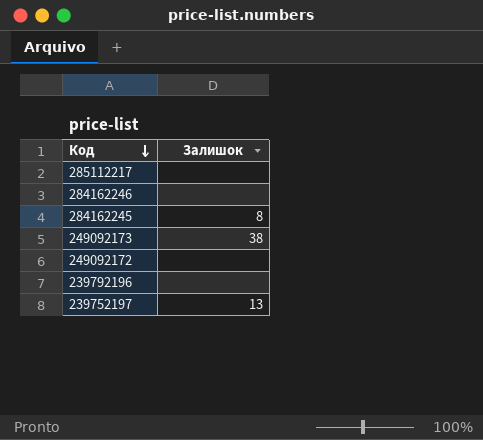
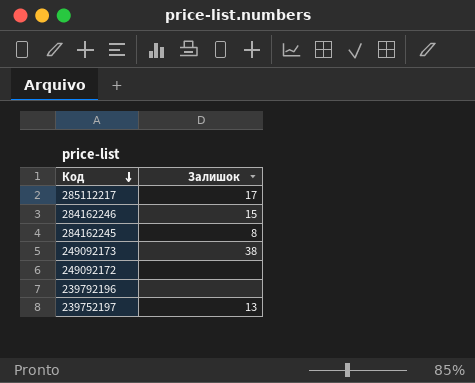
285112217 | Залишок: none -> 17
284162246 | Залишок: none -> 15

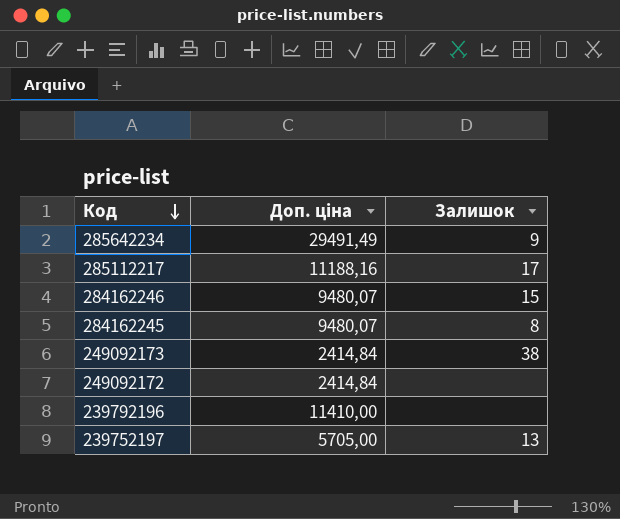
column Доп. ціна | position: none -> 2
row 285642234: none -> 29491,49 | 9

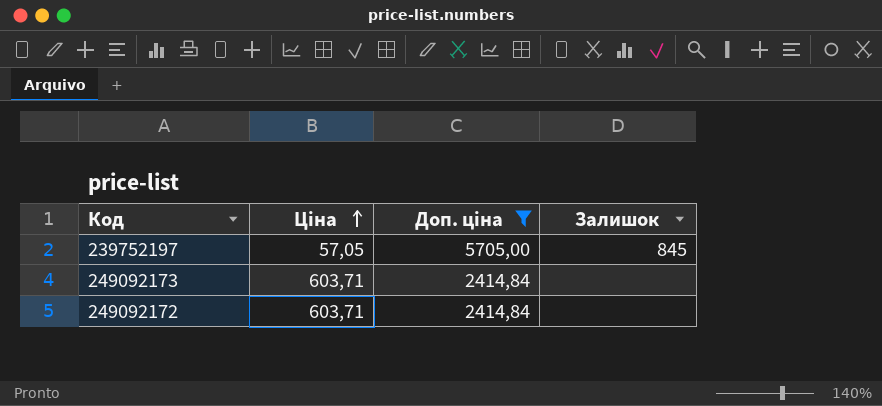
filter: none -> Доп. ціна <= 5705,00
row order: Код descending -> Ціна ascending
column Ціна | position: none -> 2
239752197 | Залишок: 13 -> 845
249092173 | Залишок: 38 -> none

